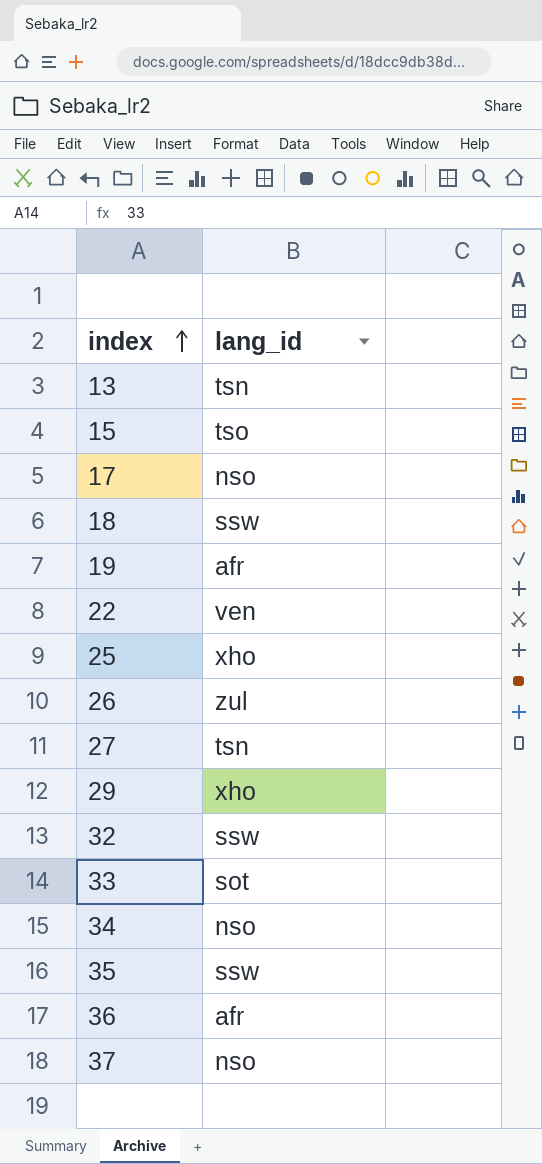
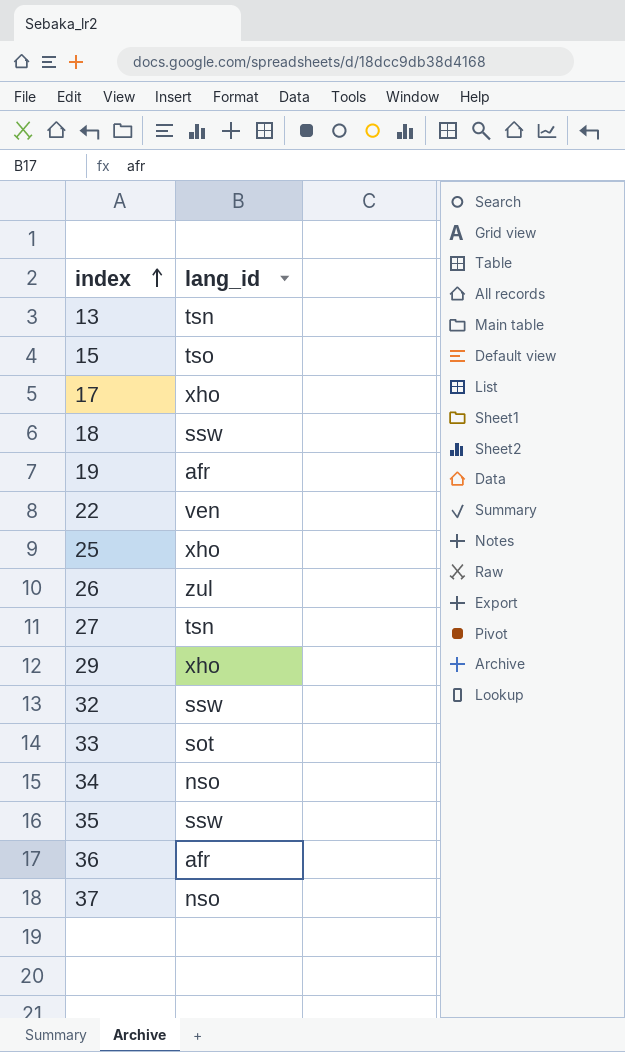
17 | lang_id: nso -> xho

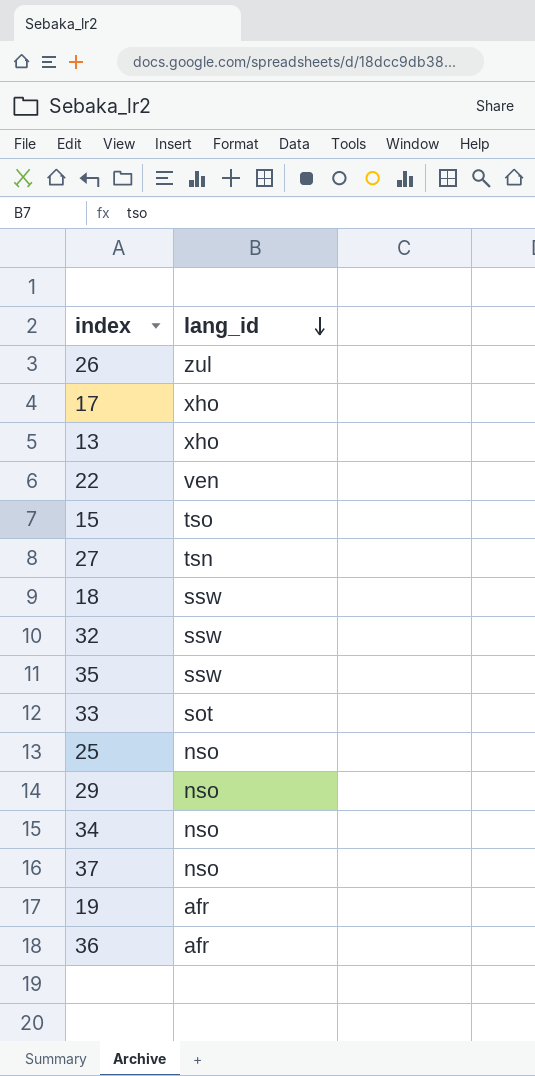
row order: index ascending -> lang_id descending
13 | lang_id: tsn -> xho
25 | lang_id: xho -> nso
29 | lang_id: xho -> nso

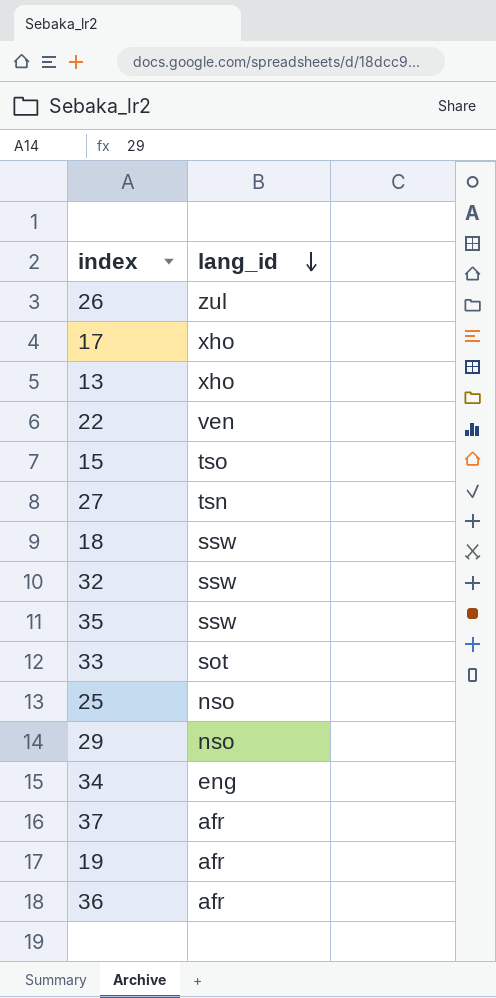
34 | lang_id: nso -> eng
37 | lang_id: nso -> afr

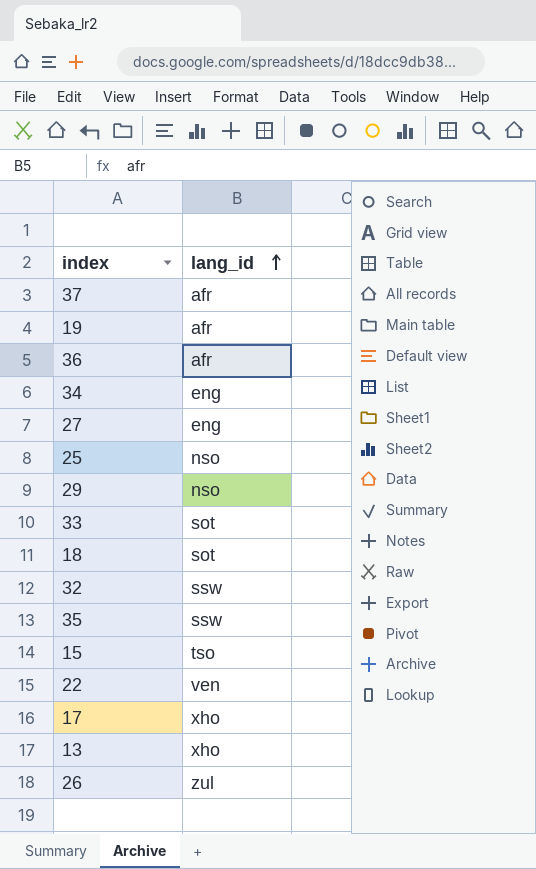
row order: lang_id descending -> lang_id ascending
27 | lang_id: tsn -> eng
18 | lang_id: ssw -> sot

